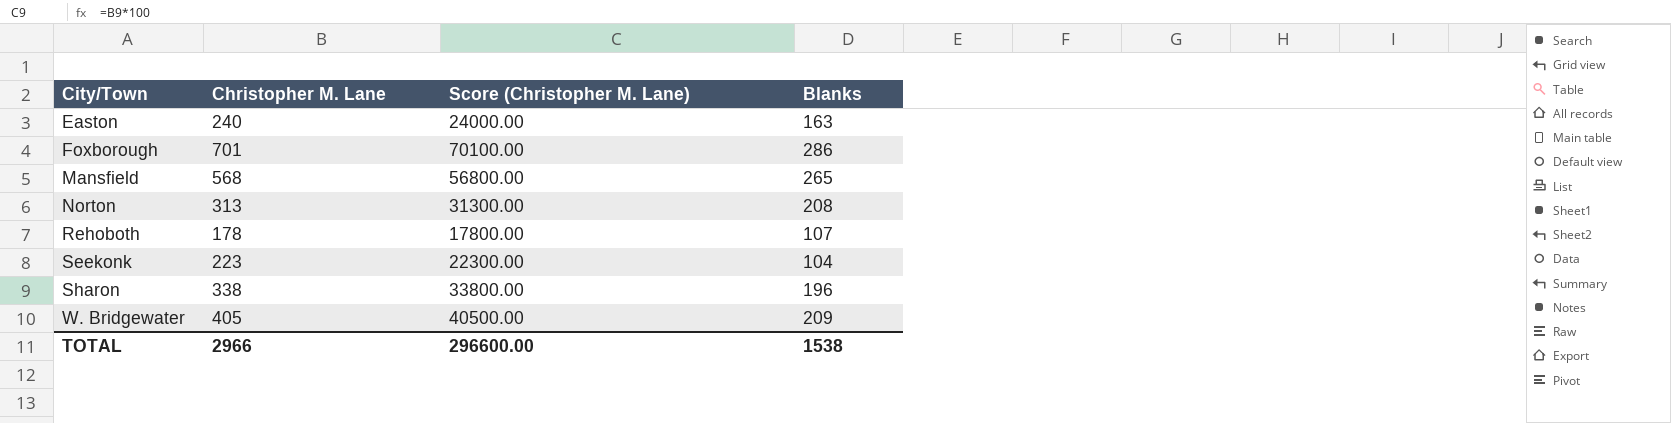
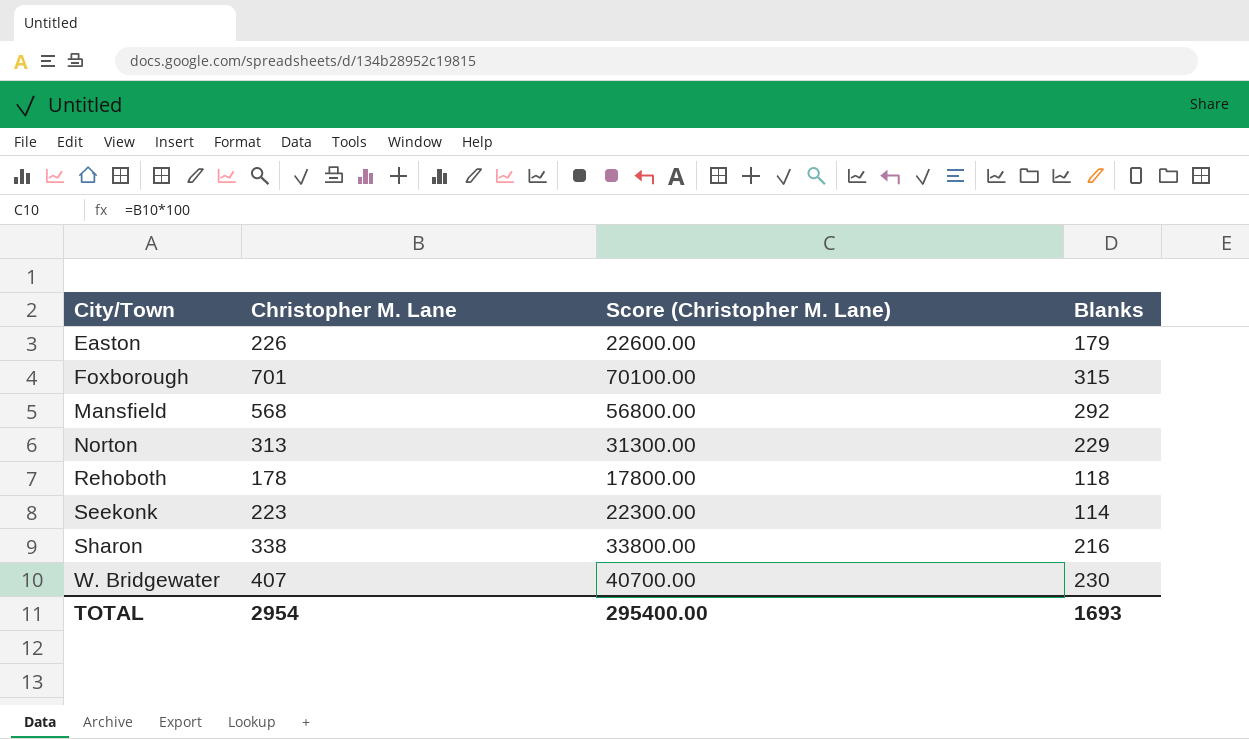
Easton | Christopher M. Lane: 240 -> 226
Easton | Score (Christopher M. Lane): 24000.00 -> 22600.00
Easton | Blanks: 163 -> 179
Foxborough | Blanks: 286 -> 315
Mansfield | Blanks: 265 -> 292
Norton | Blanks: 208 -> 229
Rehoboth | Blanks: 107 -> 118
Seekonk | Blanks: 104 -> 114
Sharon | Blanks: 196 -> 216
W. Bridgewater | Christopher M. Lane: 405 -> 407
W. Bridgewater | Score (Christopher M. Lane): 40500.00 -> 40700.00
W. Bridgewater | Blanks: 209 -> 230
TOTAL | Christopher M. Lane: 2966 -> 2954
TOTAL | Score (Christopher M. Lane): 296600.00 -> 295400.00
TOTAL | Blanks: 1538 -> 1693

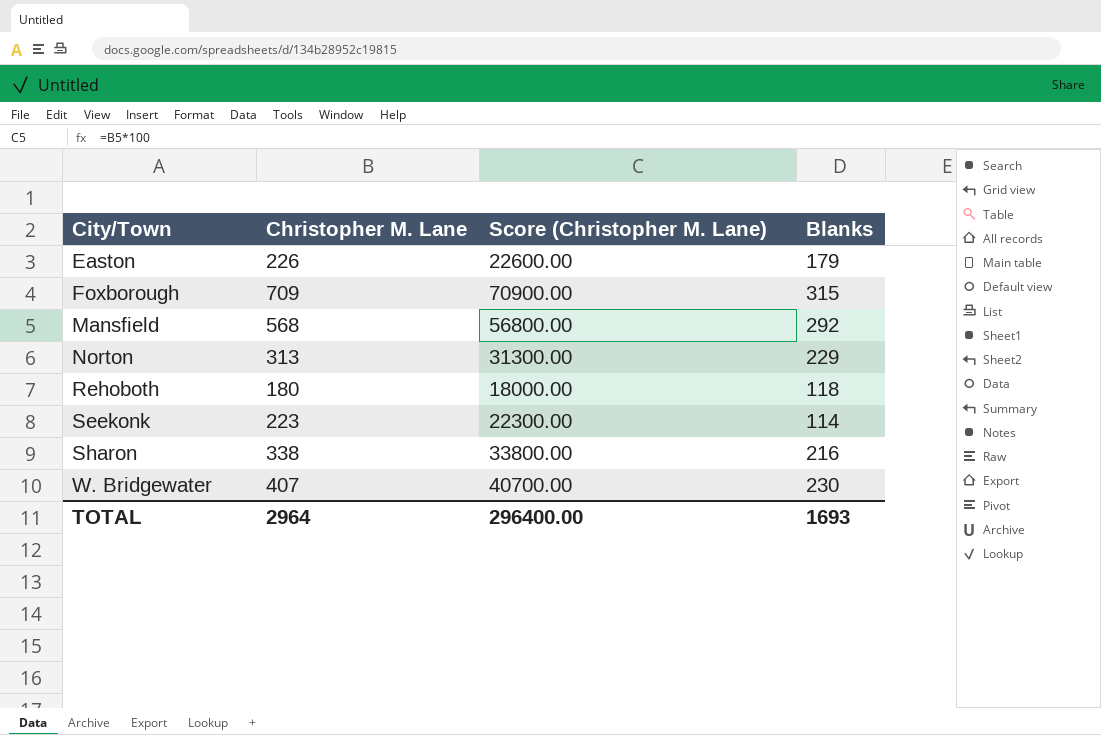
Foxborough | Christopher M. Lane: 701 -> 709
Foxborough | Score (Christopher M. Lane): 70100.00 -> 70900.00
Rehoboth | Christopher M. Lane: 178 -> 180
Rehoboth | Score (Christopher M. Lane): 17800.00 -> 18000.00
TOTAL | Christopher M. Lane: 2954 -> 2964
TOTAL | Score (Christopher M. Lane): 295400.00 -> 296400.00

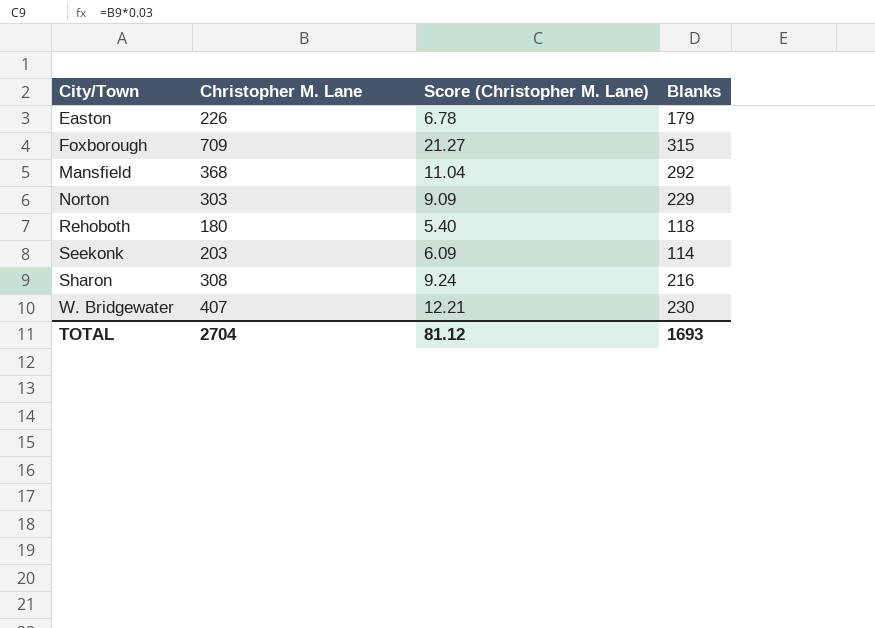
column Score (Christopher M. Lane) | formula: [Christopher M. Lane] * 100 -> [Christopher M. Lane] * 0.03
Mansfield | Christopher M. Lane: 568 -> 368
Norton | Christopher M. Lane: 313 -> 303
Seekonk | Christopher M. Lane: 223 -> 203
Sharon | Christopher M. Lane: 338 -> 308
TOTAL | Christopher M. Lane: 2964 -> 2704
TOTAL | Score (Christopher M. Lane): 296400.00 -> 81.12

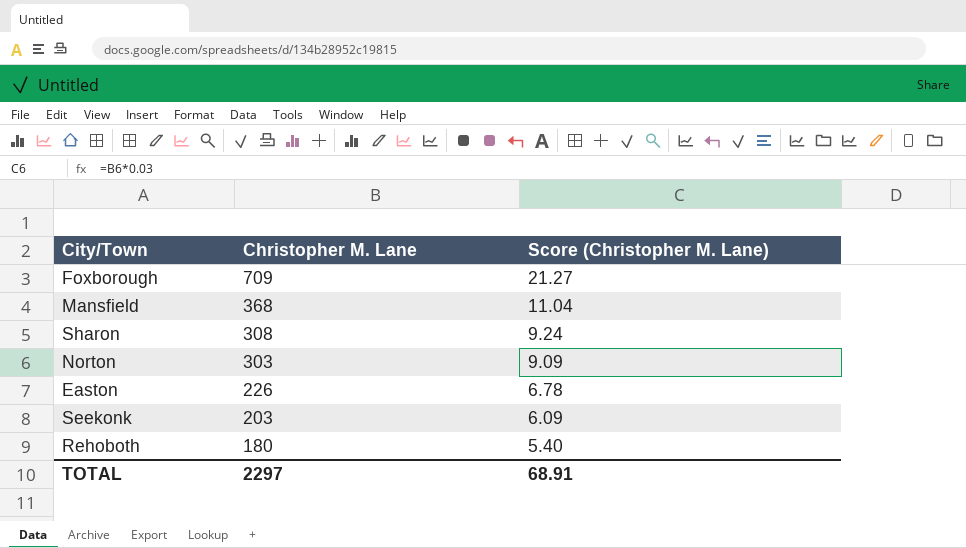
row order: City/Town ascending -> Christopher M. Lane descending
column Blanks | position: 4 -> none
row W. Bridgewater: 407 | 12.21 | 230 -> none
TOTAL | Christopher M. Lane: 2704 -> 2297
TOTAL | Score (Christopher M. Lane): 81.12 -> 68.91

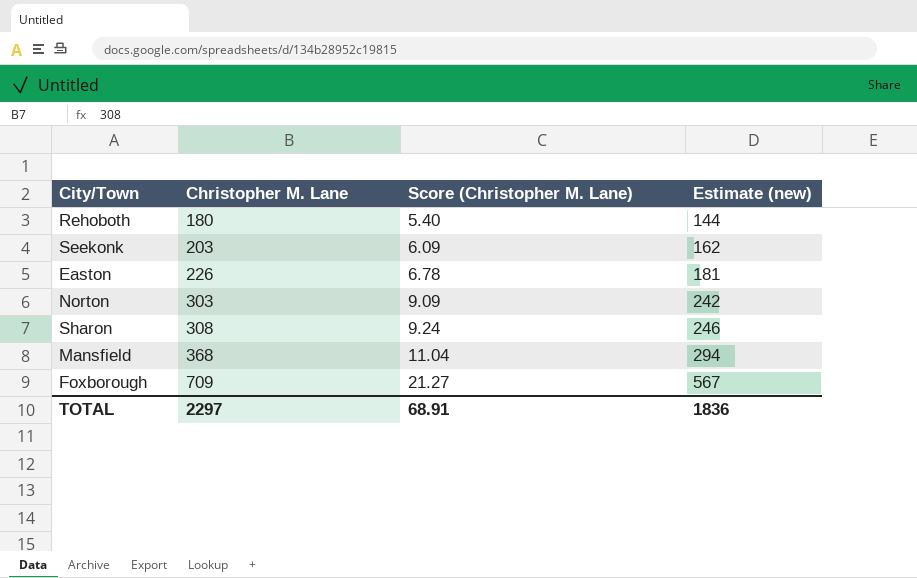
row order: Christopher M. Lane descending -> Christopher M. Lane ascending
column Estimate (new) | formula: none -> [Christopher M. Lane] * 0.8

